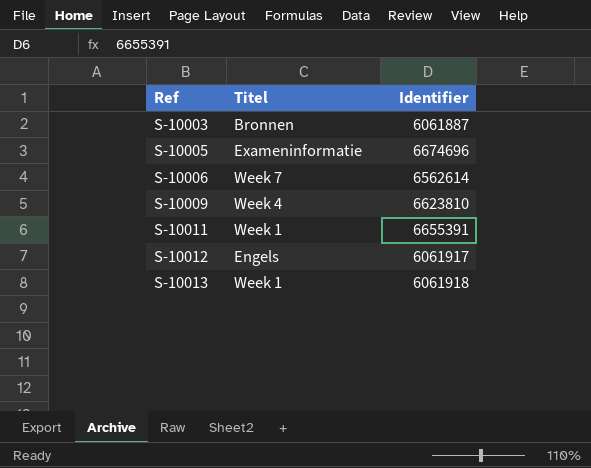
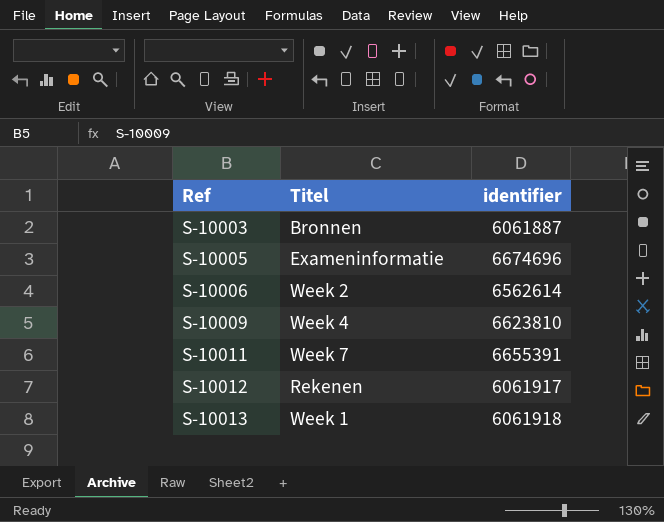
column name: Identifier -> identifier
S-10006 | Titel: Week 7 -> Week 2
S-10011 | Titel: Week 1 -> Week 7
S-10012 | Titel: Engels -> Rekenen

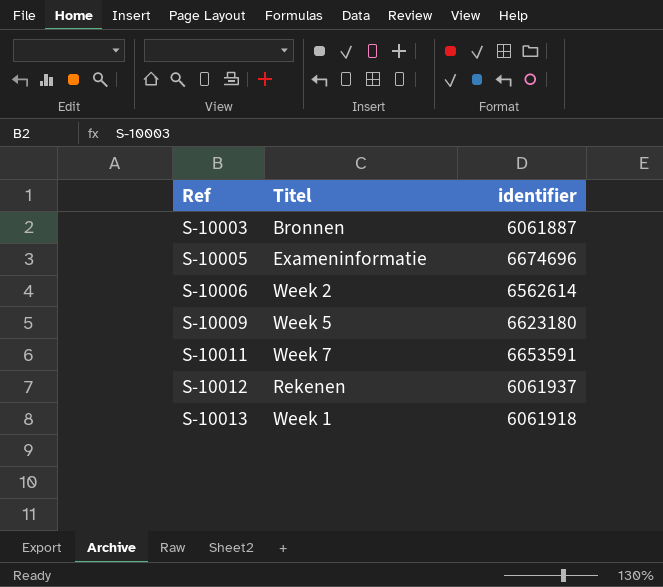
S-10009 | Titel: Week 4 -> Week 5
S-10009 | identifier: 6623810 -> 6623180
S-10011 | identifier: 6655391 -> 6653591
S-10012 | identifier: 6061917 -> 6061937

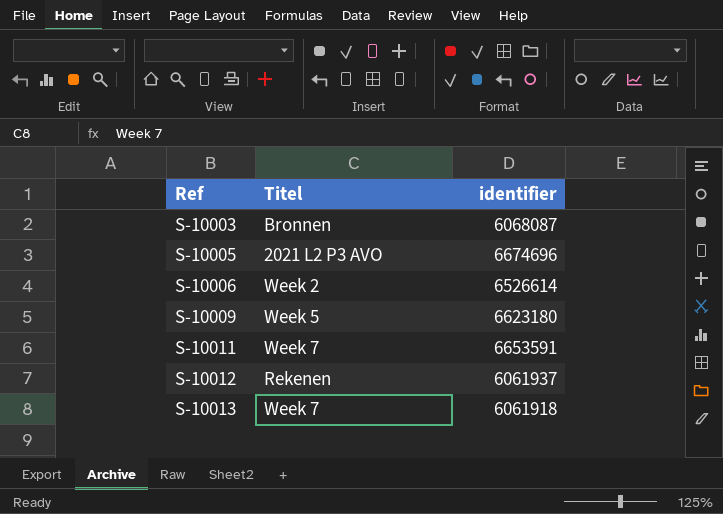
S-10003 | identifier: 6061887 -> 6068087
S-10005 | Titel: Exameninformatie -> 2021 L2 P3 AVO
S-10006 | identifier: 6562614 -> 6526614
S-10013 | Titel: Week 1 -> Week 7

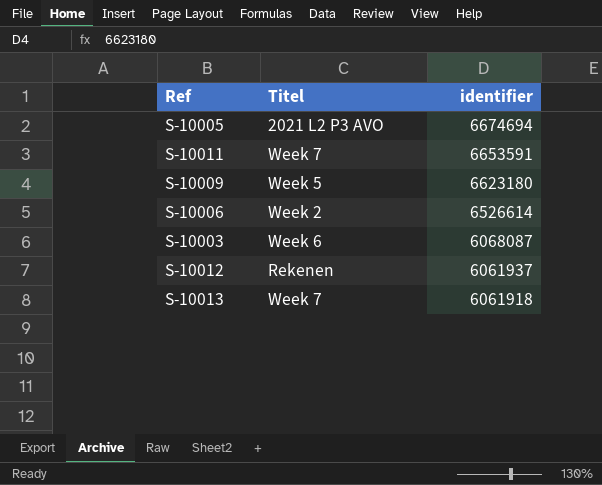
row order: Ref ascending -> identifier descending
S-10005 | identifier: 6674696 -> 6674694
S-10003 | Titel: Bronnen -> Week 6

